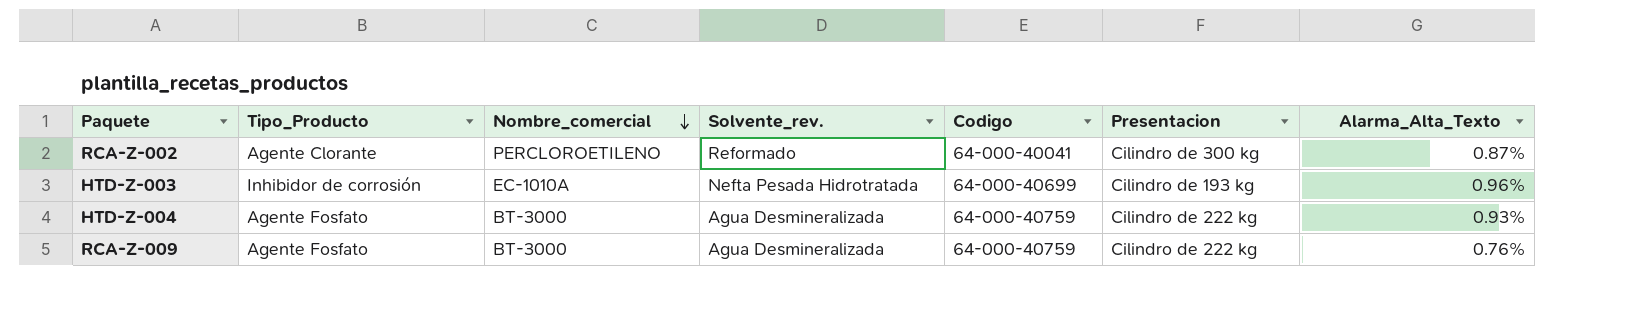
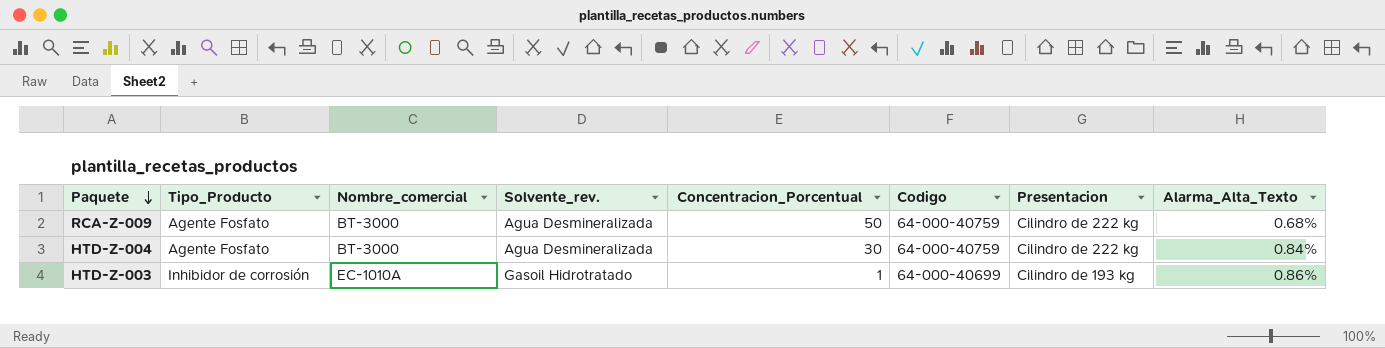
row order: Nombre_comercial descending -> Paquete descending
column Concentracion_Porcentual | position: none -> 5
row RCA-Z-002: Agente Clorante | PERCLOROETILENO | Reformado | 64-000-40041 | Cilindro de 300 kg | 0.87% -> none
RCA-Z-009 | Alarma_Alta_Texto: 0.76% -> 0.68%
HTD-Z-004 | Alarma_Alta_Texto: 0.93% -> 0.84%
HTD-Z-003 | Solvente_rev.: Nefta Pesada Hidrotratada -> Gasoil Hidrotratado
HTD-Z-003 | Alarma_Alta_Texto: 0.96% -> 0.86%

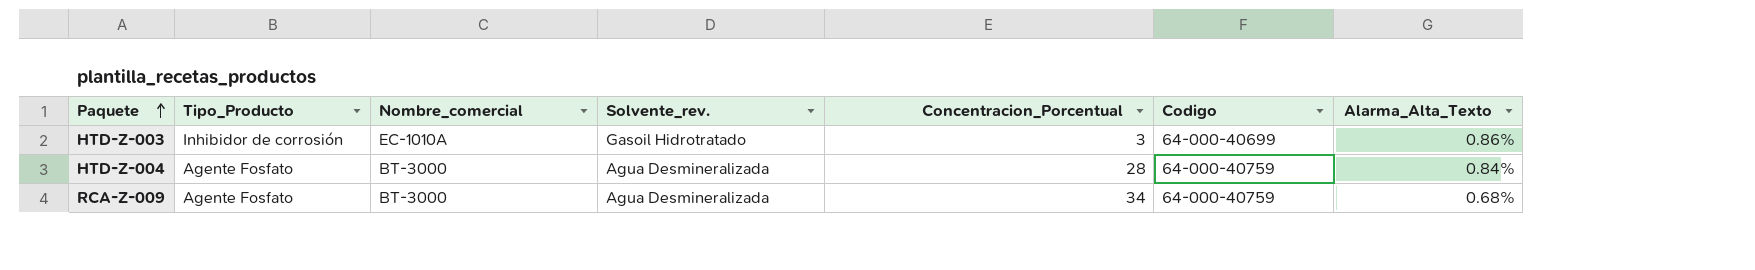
row order: Paquete descending -> Paquete ascending
column Presentacion | position: 7 -> none
HTD-Z-003 | Concentracion_Porcentual: 1 -> 3
HTD-Z-004 | Concentracion_Porcentual: 30 -> 28
RCA-Z-009 | Concentracion_Porcentual: 50 -> 34

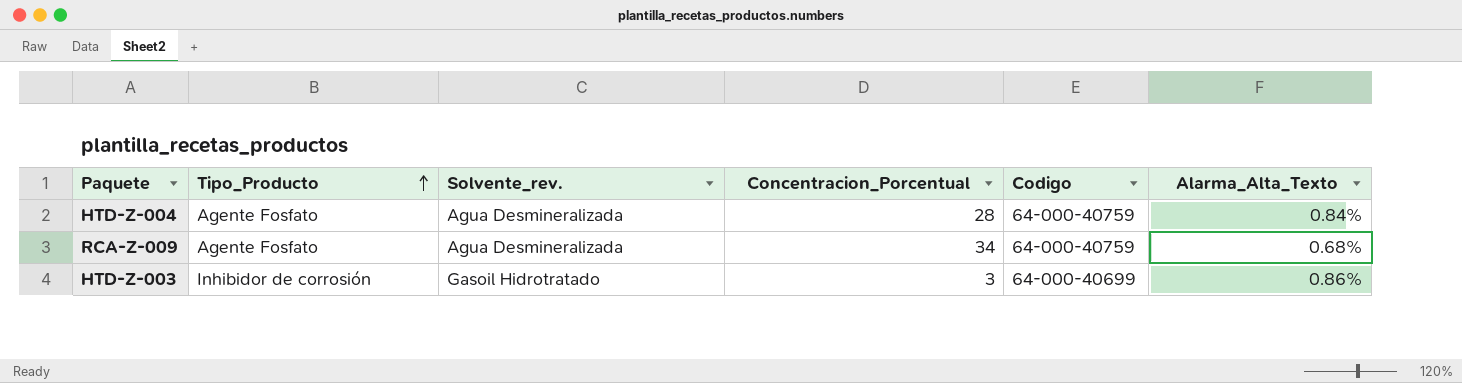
row order: Paquete ascending -> Tipo_Producto ascending
column Nombre_comercial | position: 3 -> none

